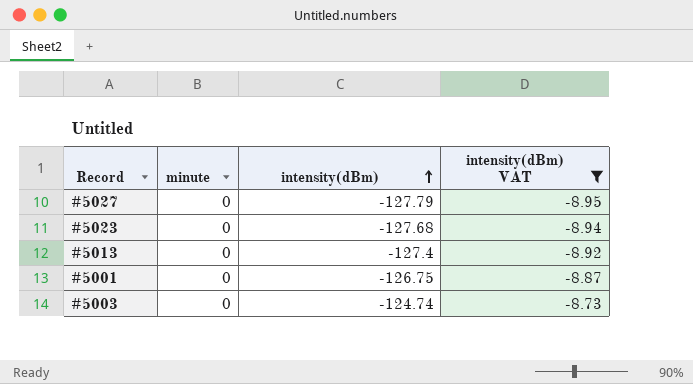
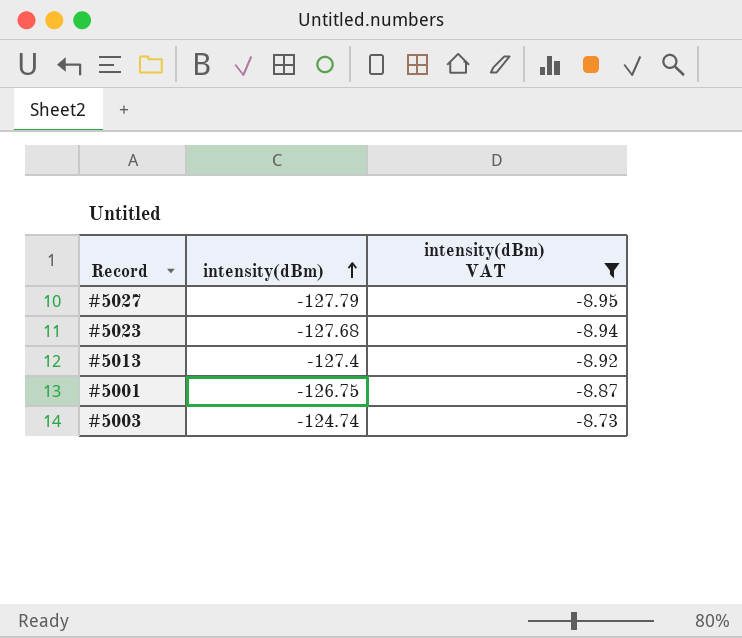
column minute | position: 2 -> none

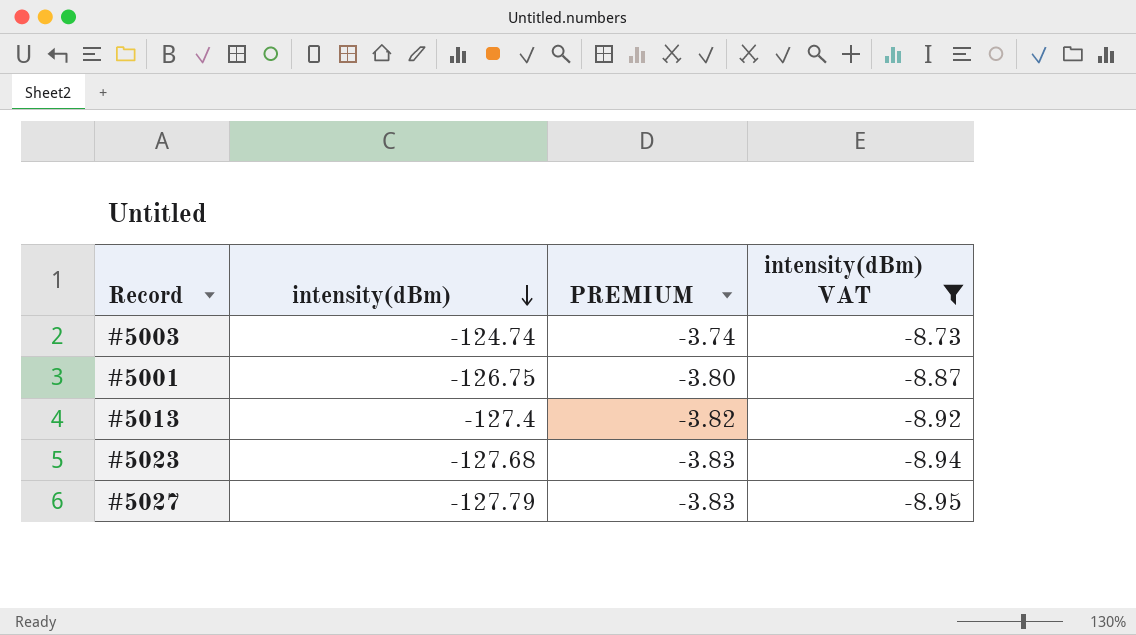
row order: intensity(dBm) ascending -> intensity(dBm) descending
column PREMIUM | formula: none -> [intensity(dBm)] * 0.03

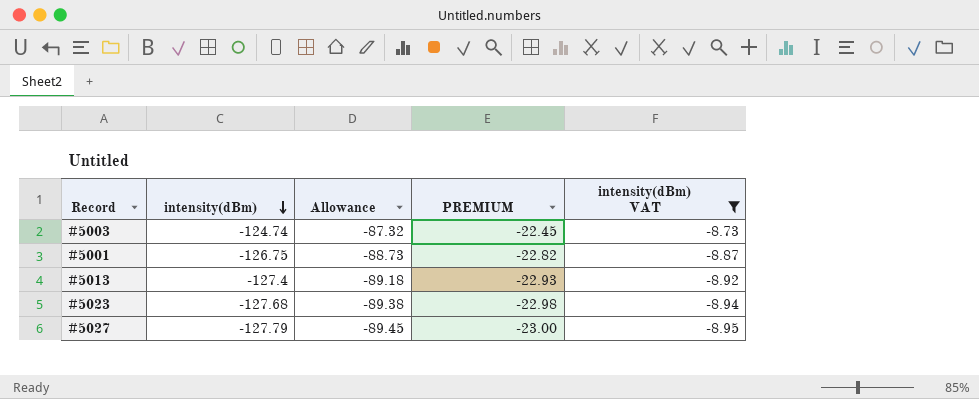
column Allowance | formula: none -> [intensity(dBm)] * 0.7
column PREMIUM | formula: [intensity(dBm)] * 0.03 -> [intensity(dBm)] * 0.18

